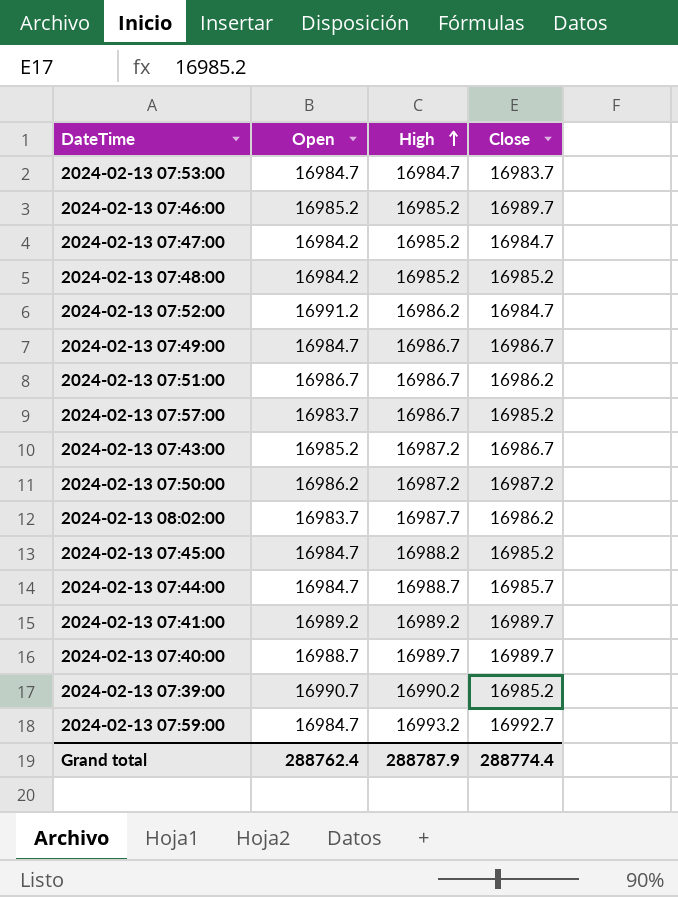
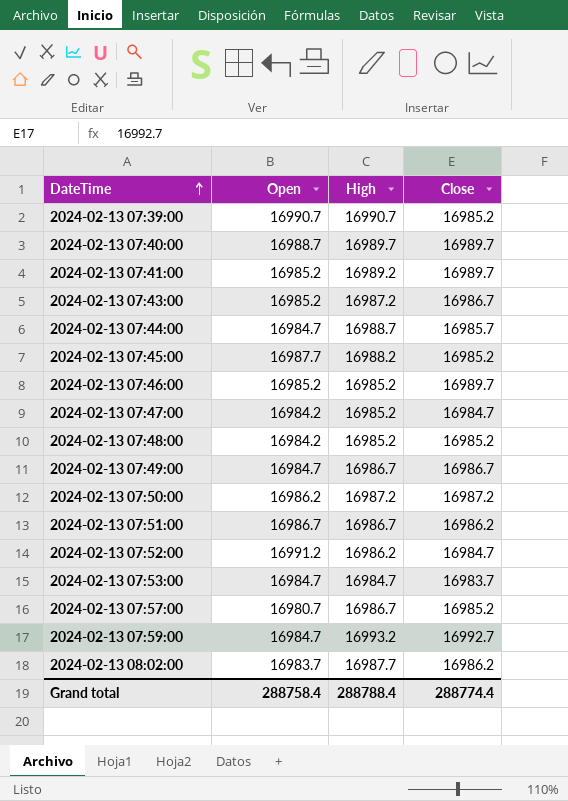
row order: High ascending -> DateTime ascending
2024-02-13 07:39:00 | High: 16990.2 -> 16990.7
2024-02-13 07:41:00 | Open: 16989.2 -> 16985.2
2024-02-13 07:45:00 | Open: 16984.7 -> 16987.7
2024-02-13 07:57:00 | Open: 16983.7 -> 16980.7
Grand total | Open: 288762.4 -> 288758.4
Grand total | High: 288787.9 -> 288788.4

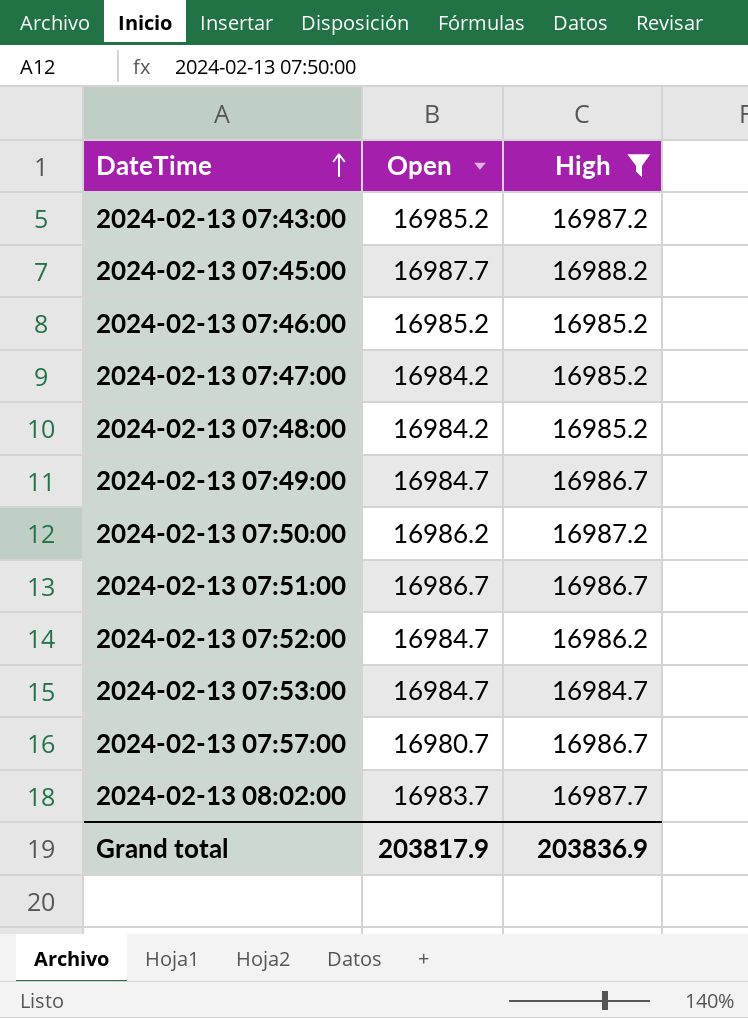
filter: none -> High <= 16988.2
column Close | position: 4 -> none
2024-02-13 07:52:00 | Open: 16991.2 -> 16984.7
Grand total | Open: 288758.4 -> 203817.9
Grand total | High: 288788.4 -> 203836.9

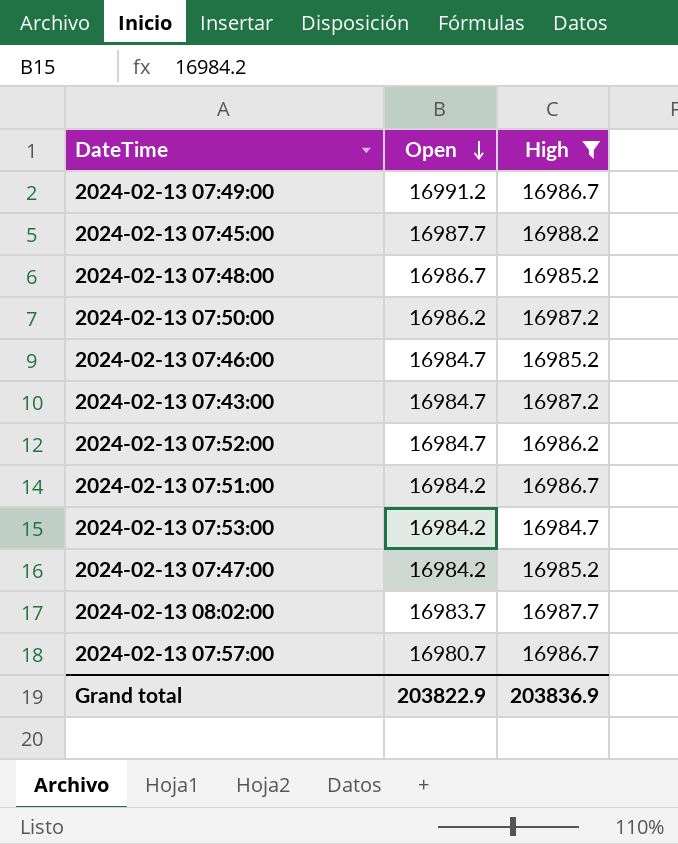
row order: DateTime ascending -> Open descending
2024-02-13 07:49:00 | Open: 16984.7 -> 16991.2
2024-02-13 07:48:00 | Open: 16984.2 -> 16986.7
2024-02-13 07:46:00 | Open: 16985.2 -> 16984.7
2024-02-13 07:43:00 | Open: 16985.2 -> 16984.7
2024-02-13 07:51:00 | Open: 16986.7 -> 16984.2
2024-02-13 07:53:00 | Open: 16984.7 -> 16984.2
Grand total | Open: 203817.9 -> 203822.9

